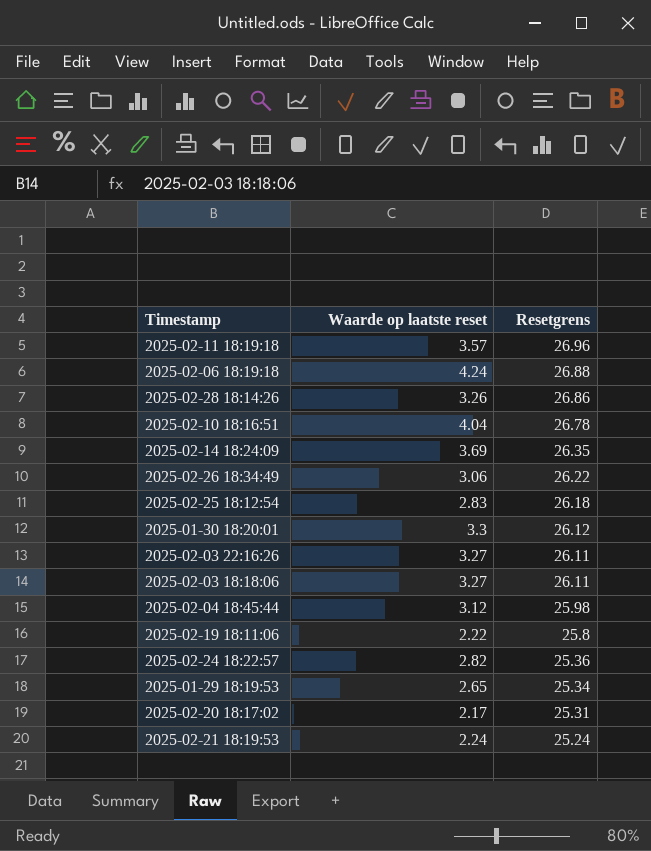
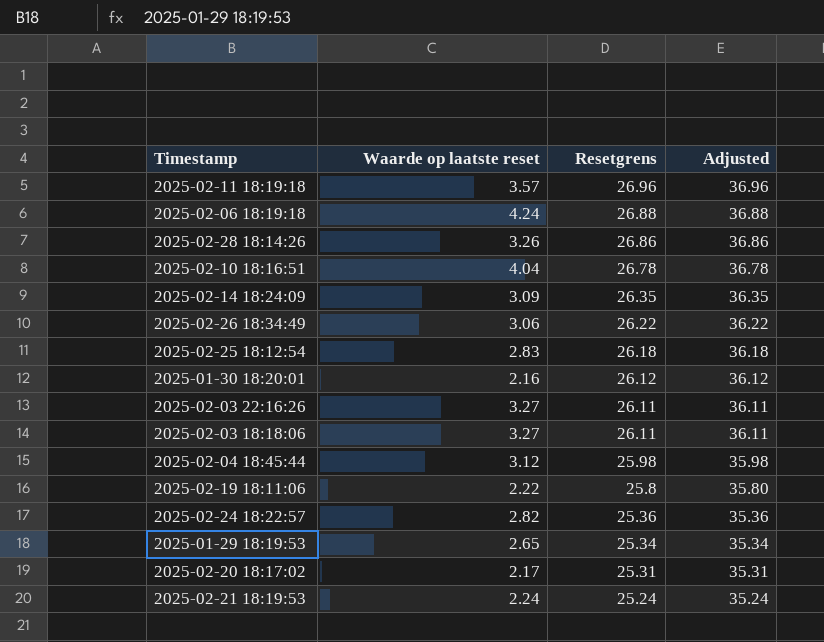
column Adjusted | formula: none -> [Resetgrens] + 10
2025-02-14 18:24:09 | Waarde op laatste reset: 3.69 -> 3.09
2025-01-30 18:20:01 | Waarde op laatste reset: 3.3 -> 2.16

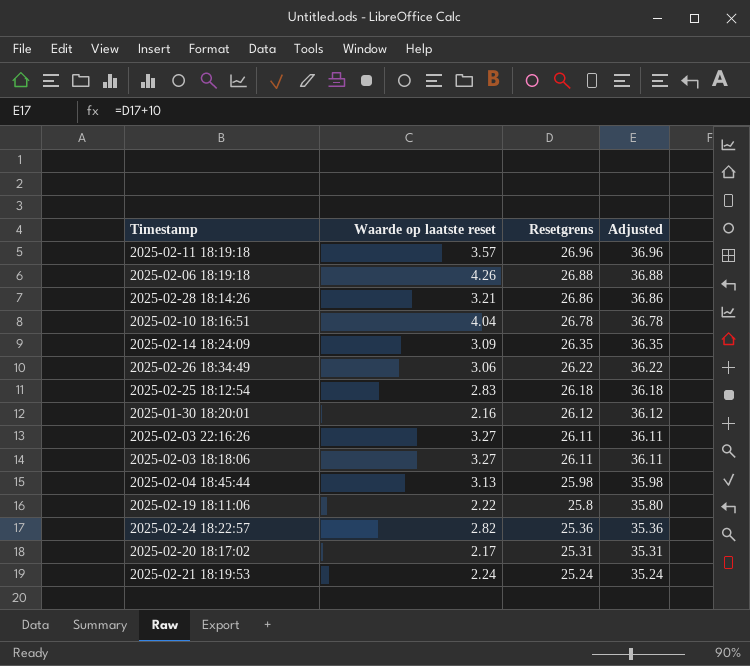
row 2025-01-29 18:19:53: 2.65 | 25.34 | 35.34 -> none
2025-02-06 18:19:18 | Waarde op laatste reset: 4.24 -> 4.26
2025-02-28 18:14:26 | Waarde op laatste reset: 3.26 -> 3.21
2025-02-04 18:45:44 | Waarde op laatste reset: 3.12 -> 3.13

